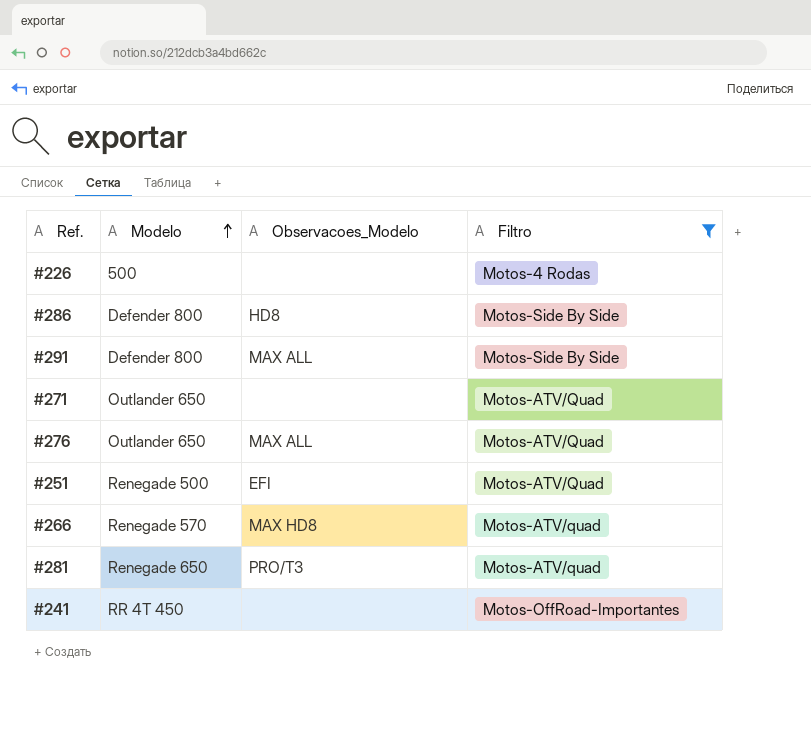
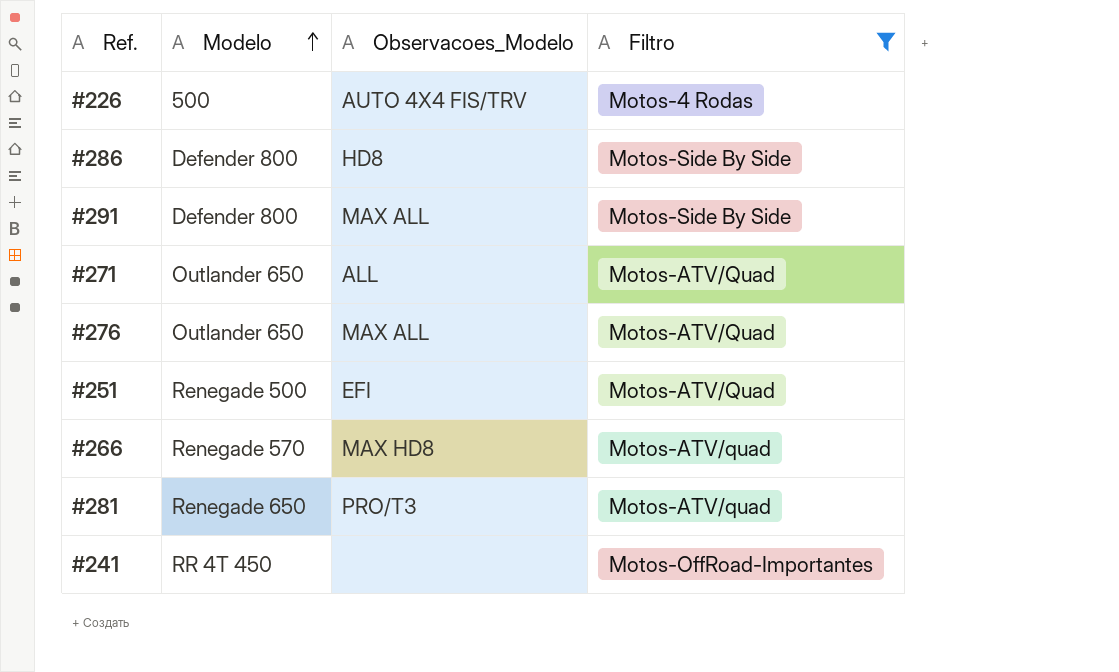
#226 | Observacoes_Modelo: none -> AUTO 4X4 FIS/TRV
#271 | Observacoes_Modelo: none -> ALL

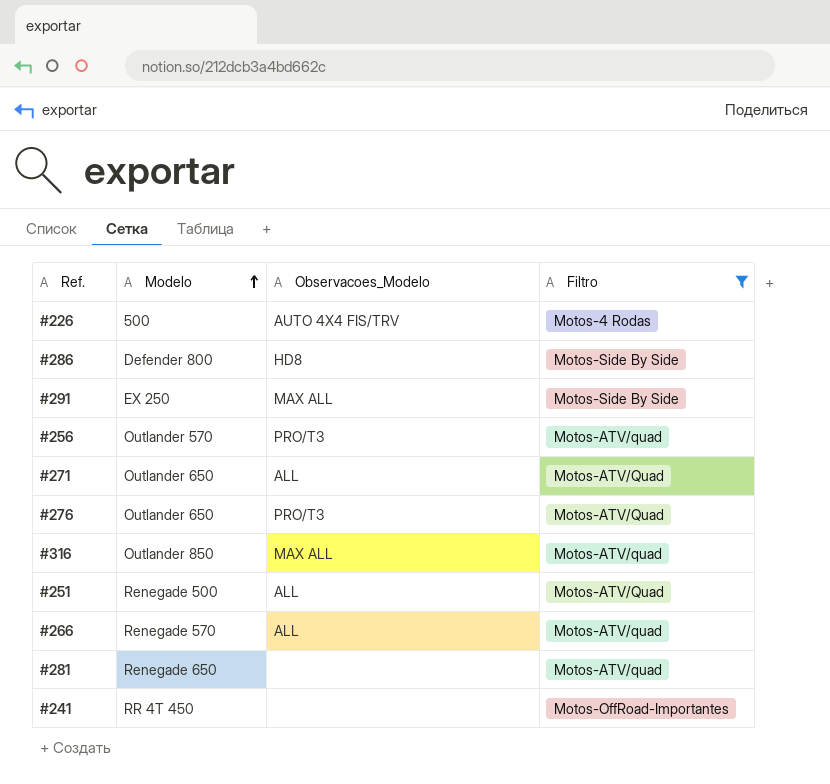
#291 | Modelo: Defender 800 -> EX 250
row #256: none -> Outlander 570 | PRO/T3 | Motos-ATV/quad
#276 | Observacoes_Modelo: MAX ALL -> PRO/T3
row #316: none -> Outlander 850 | MAX ALL | Motos-ATV/quad
#251 | Observacoes_Modelo: EFI -> ALL
#266 | Observacoes_Modelo: MAX HD8 -> ALL
#281 | Observacoes_Modelo: PRO/T3 -> none

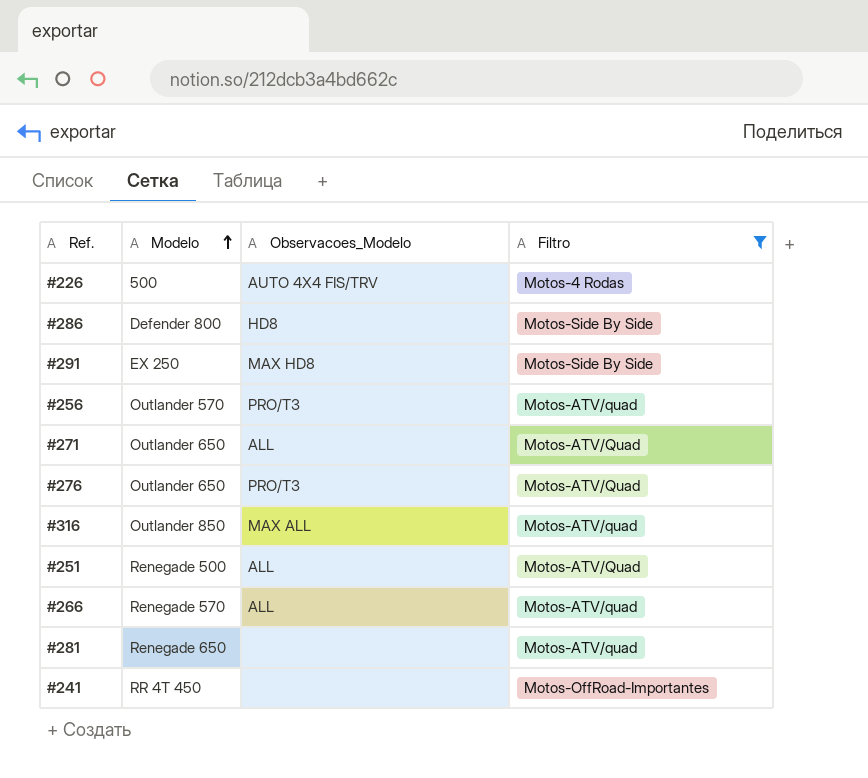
#291 | Observacoes_Modelo: MAX ALL -> MAX HD8

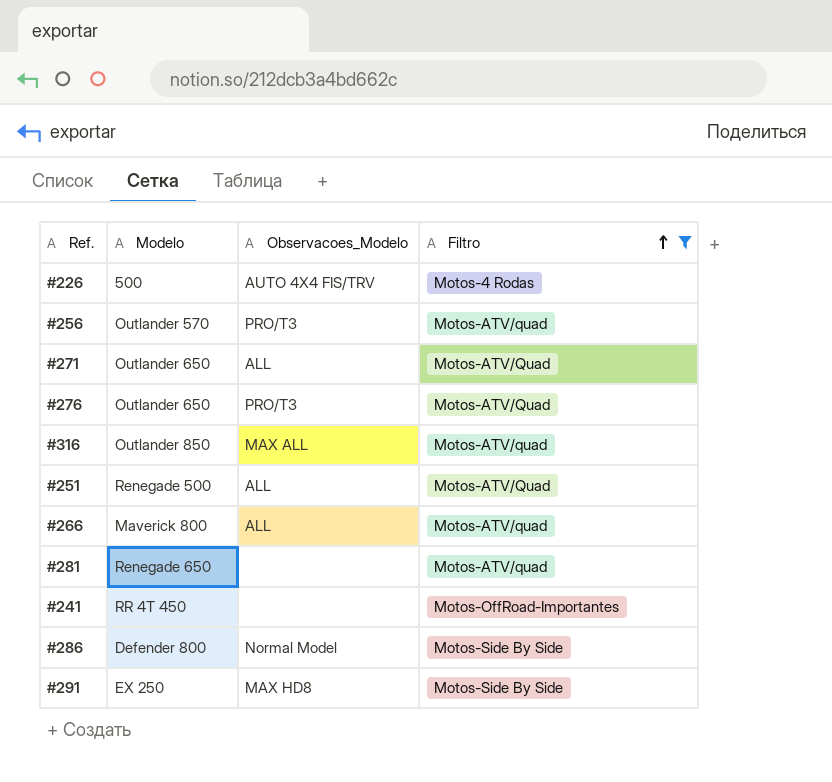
row order: Modelo ascending -> Filtro ascending
#266 | Modelo: Renegade 570 -> Maverick 800
#286 | Observacoes_Modelo: HD8 -> Normal Model

